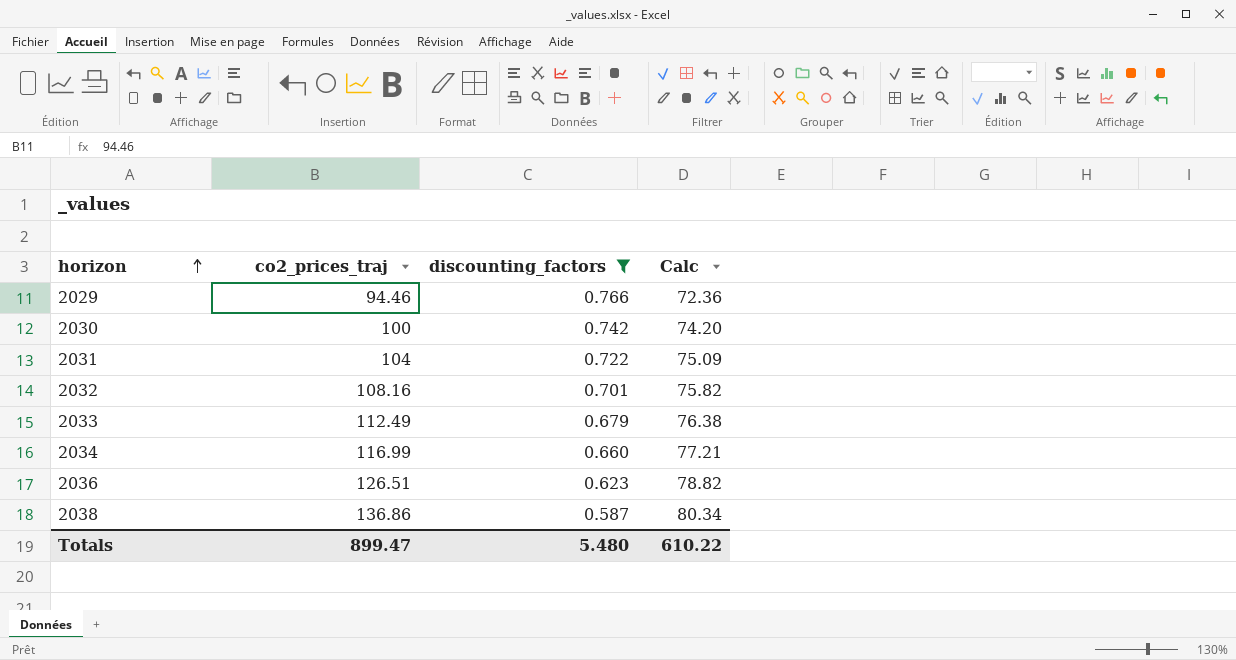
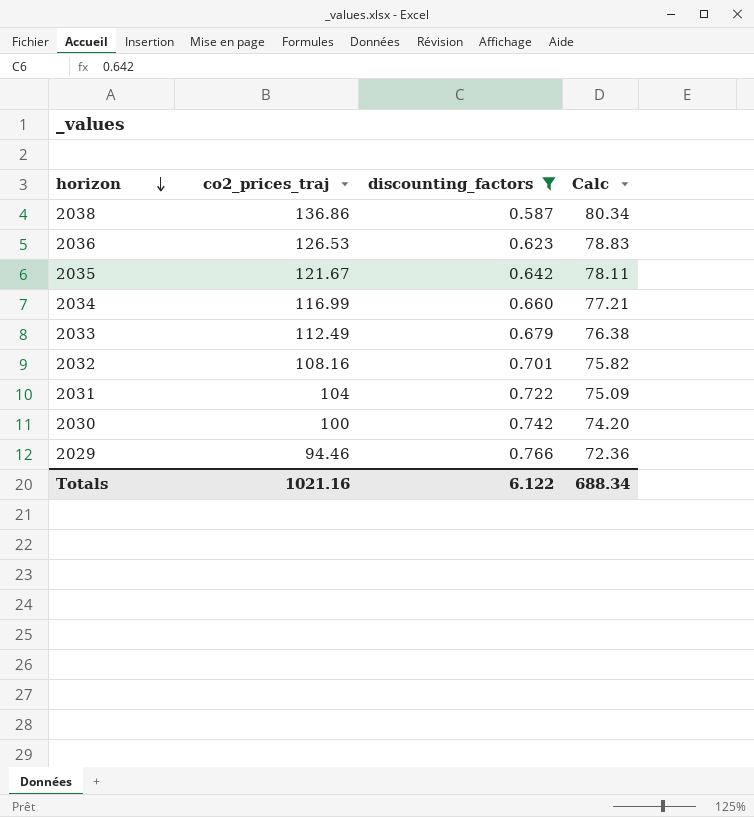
row order: horizon ascending -> horizon descending
2036 | co2_prices_traj: 126.51 -> 126.53
2036 | Calc: 78.82 -> 78.83
row 2035: none -> 121.67 | 0.642 | 78.11
Totals | co2_prices_traj: 899.47 -> 1021.16
Totals | discounting_factors: 5.480 -> 6.122
Totals | Calc: 610.22 -> 688.34

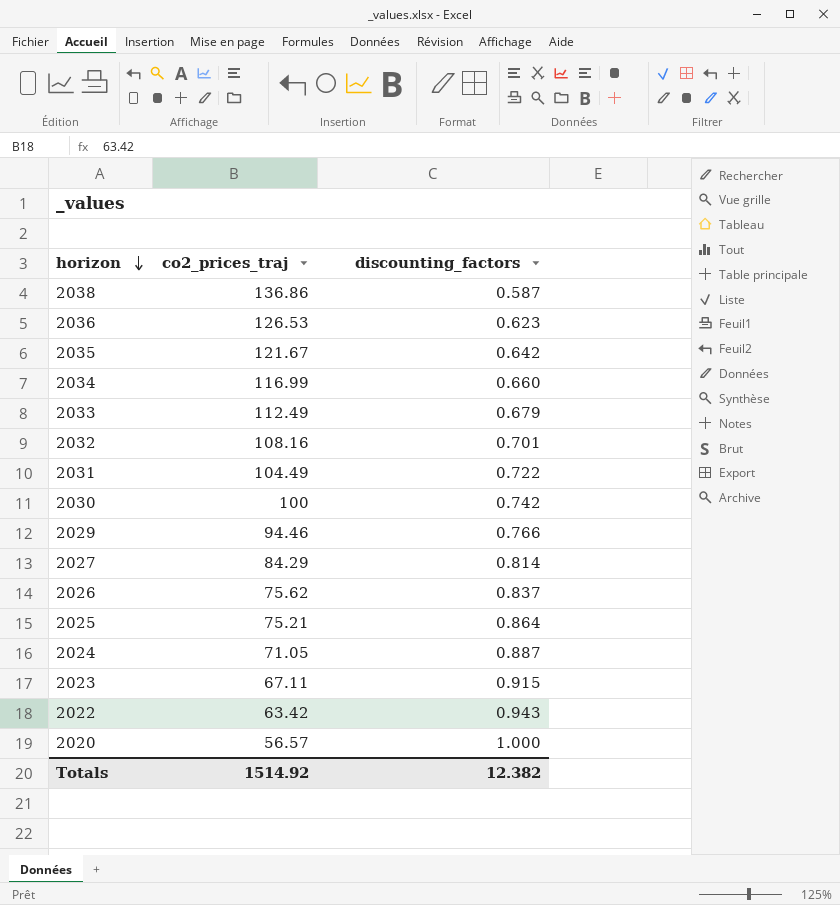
filter: discounting_factors <= 0.766 -> none
column Calc | formula: [co2_prices_traj] * [discounting_factors] -> none
2031 | co2_prices_traj: 104 -> 104.49
Totals | co2_prices_traj: 1021.16 -> 1514.92
Totals | discounting_factors: 6.122 -> 12.382

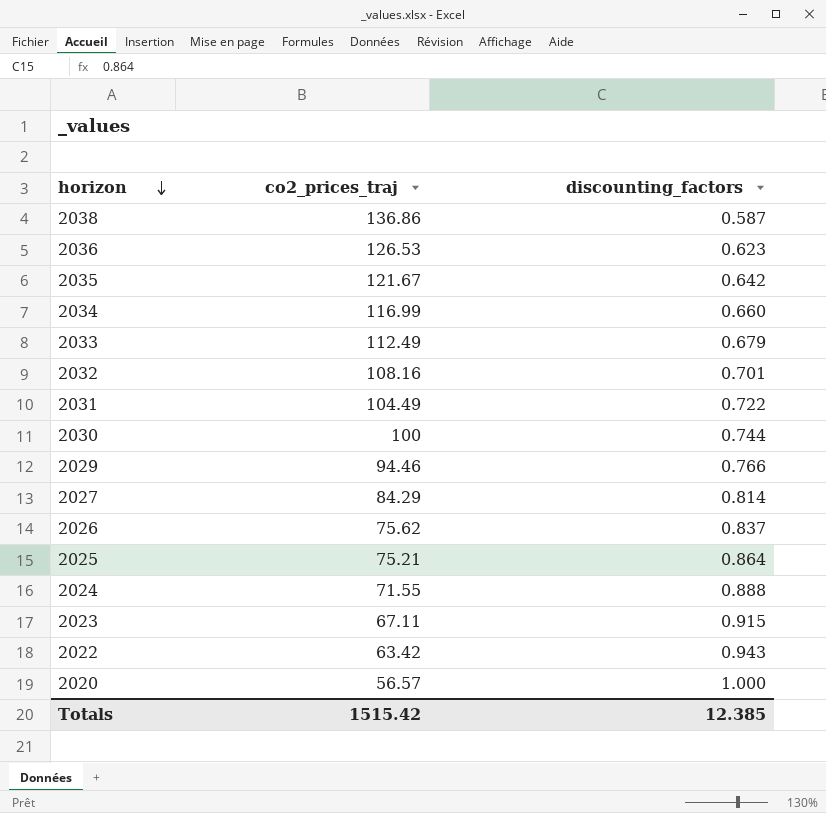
2030 | discounting_factors: 0.742 -> 0.744
2024 | co2_prices_traj: 71.05 -> 71.55
2024 | discounting_factors: 0.887 -> 0.888
Totals | co2_prices_traj: 1514.92 -> 1515.42
Totals | discounting_factors: 12.382 -> 12.385

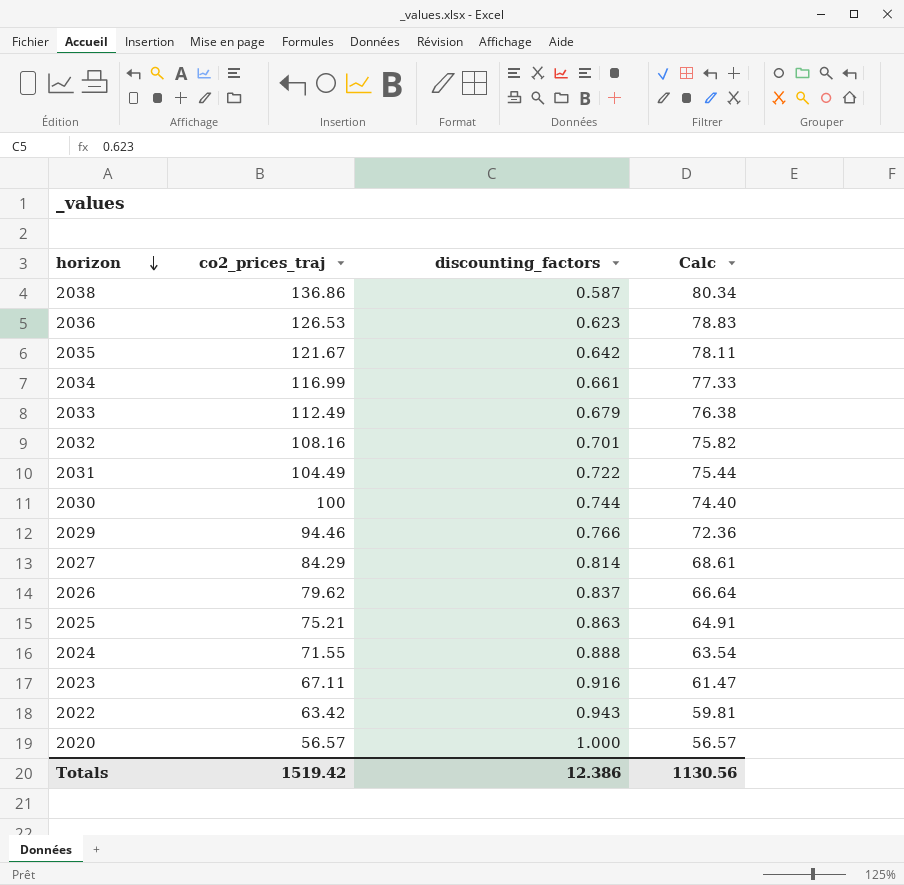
column Calc | formula: none -> [co2_prices_traj] * [discounting_factors]
2034 | discounting_factors: 0.660 -> 0.661
2026 | co2_prices_traj: 75.62 -> 79.62
2025 | discounting_factors: 0.864 -> 0.863
2023 | discounting_factors: 0.915 -> 0.916
Totals | co2_prices_traj: 1515.42 -> 1519.42
Totals | discounting_factors: 12.385 -> 12.386

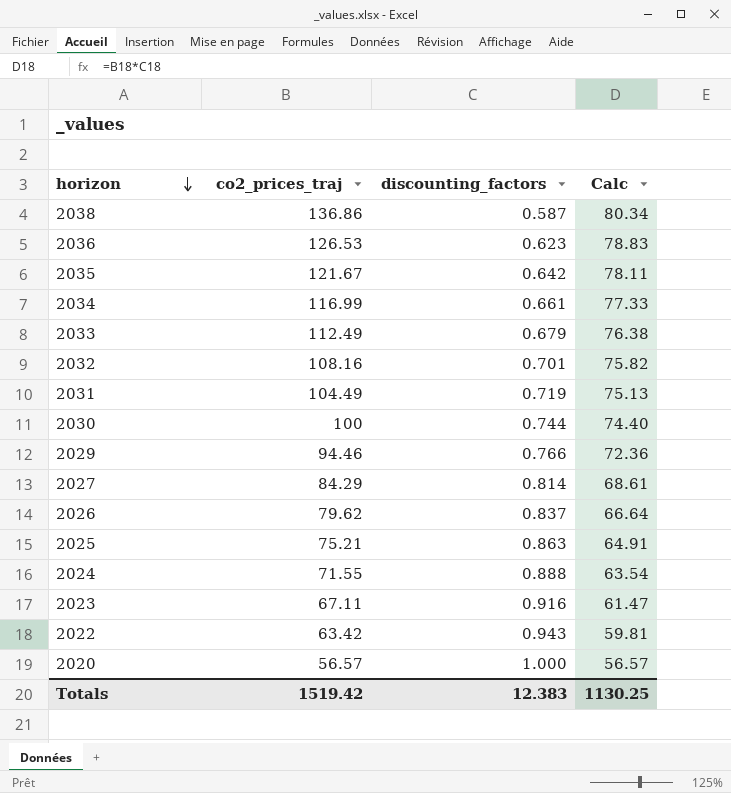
2031 | discounting_factors: 0.722 -> 0.719
2031 | Calc: 75.44 -> 75.13
Totals | discounting_factors: 12.386 -> 12.383
Totals | Calc: 1130.56 -> 1130.25

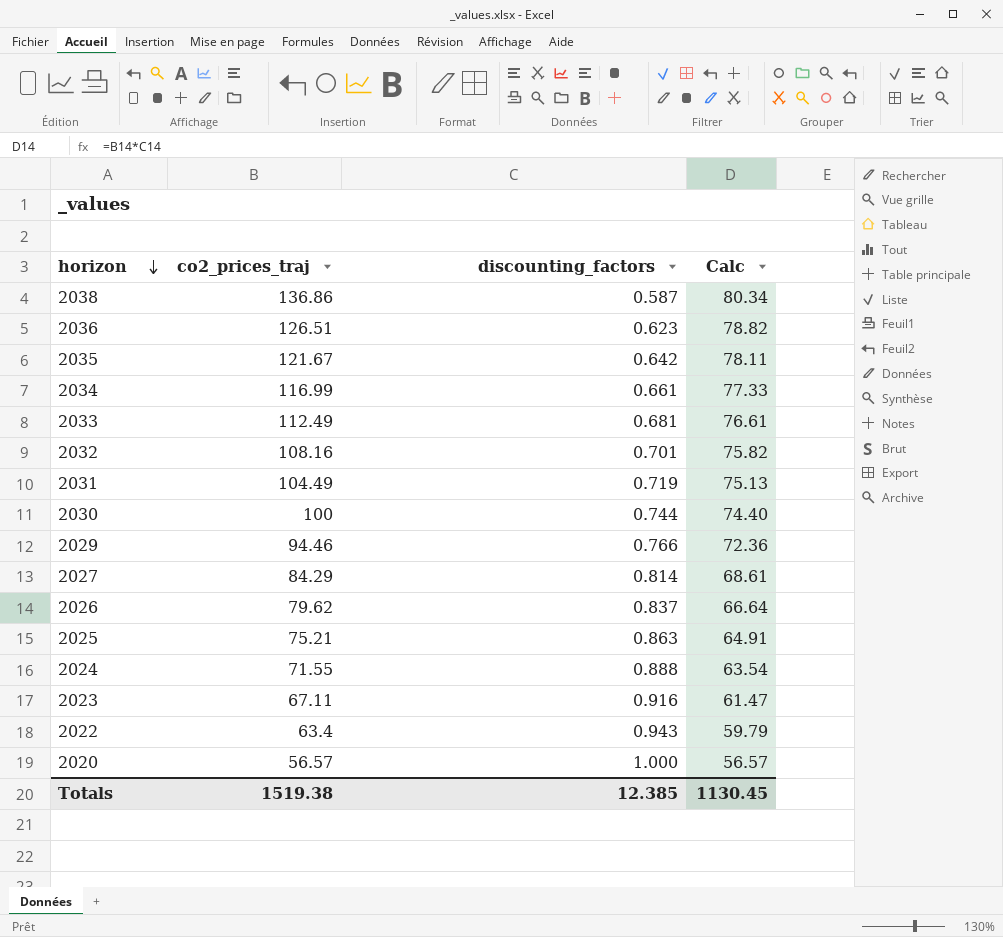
2036 | co2_prices_traj: 126.53 -> 126.51
2036 | Calc: 78.83 -> 78.82
2033 | discounting_factors: 0.679 -> 0.681
2033 | Calc: 76.38 -> 76.61
2022 | co2_prices_traj: 63.42 -> 63.4
2022 | Calc: 59.81 -> 59.79
Totals | co2_prices_traj: 1519.42 -> 1519.38
Totals | discounting_factors: 12.383 -> 12.385
Totals | Calc: 1130.25 -> 1130.45

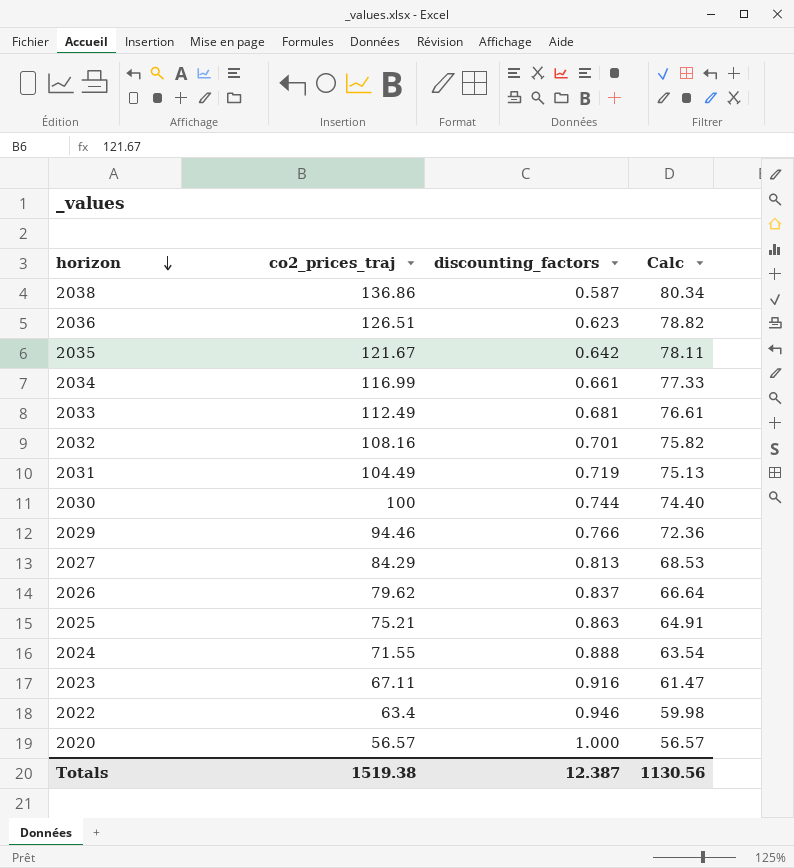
2027 | discounting_factors: 0.814 -> 0.813
2027 | Calc: 68.61 -> 68.53
2022 | discounting_factors: 0.943 -> 0.946
2022 | Calc: 59.79 -> 59.98
Totals | discounting_factors: 12.385 -> 12.387
Totals | Calc: 1130.45 -> 1130.56

